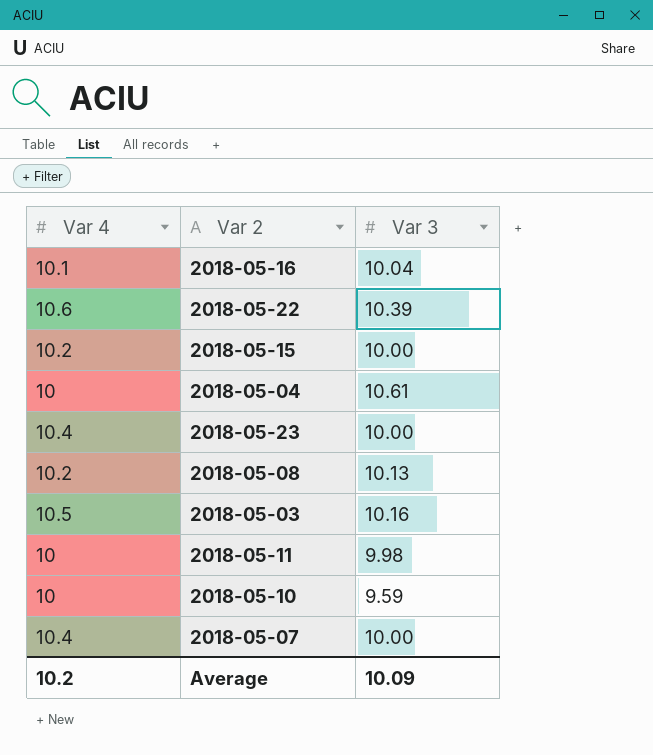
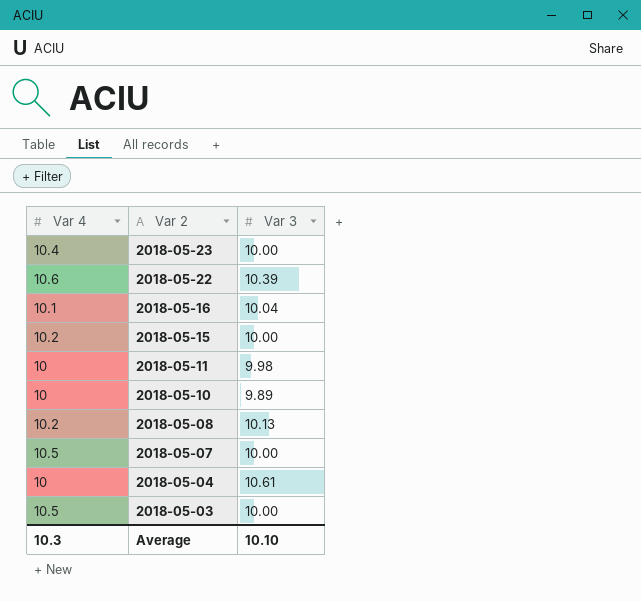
row order: none -> Var 2 descending
2018-05-10 | Var 3: 9.59 -> 9.89
2018-05-07 | Var 4: 10.4 -> 10.5
2018-05-03 | Var 3: 10.16 -> 10.00
Average | Var 4: 10.2 -> 10.3
Average | Var 3: 10.09 -> 10.10

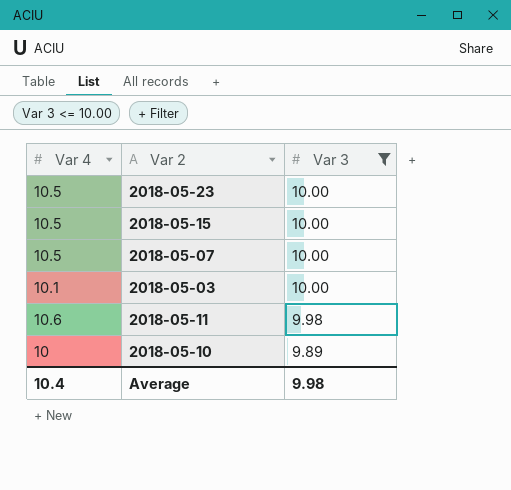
filter: none -> Var 3 <= 10.00
row order: Var 2 descending -> Var 3 descending
2018-05-23 | Var 4: 10.4 -> 10.5
2018-05-15 | Var 4: 10.2 -> 10.5
2018-05-03 | Var 4: 10.5 -> 10.1
2018-05-11 | Var 4: 10 -> 10.6
Average | Var 4: 10.3 -> 10.4
Average | Var 3: 10.10 -> 9.98

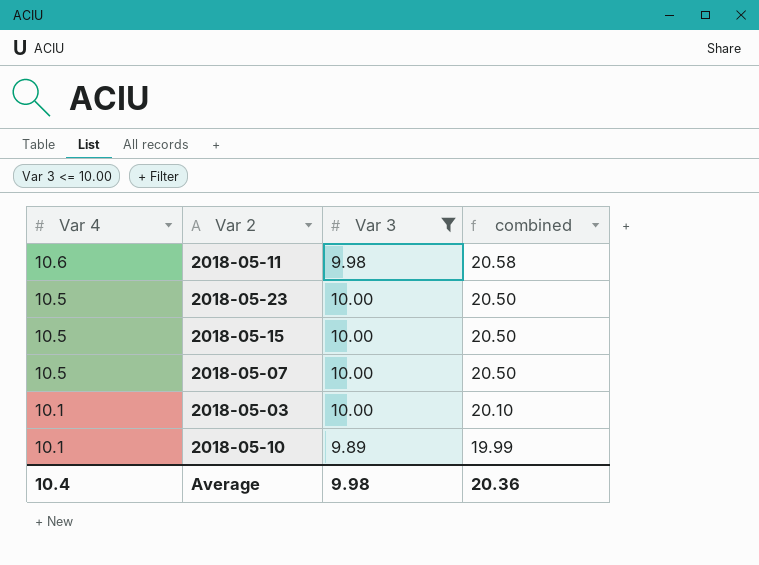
row order: Var 3 descending -> Var 4 descending
column combined | formula: none -> [Var 4] + [Var 3]
2018-05-10 | Var 4: 10 -> 10.1

